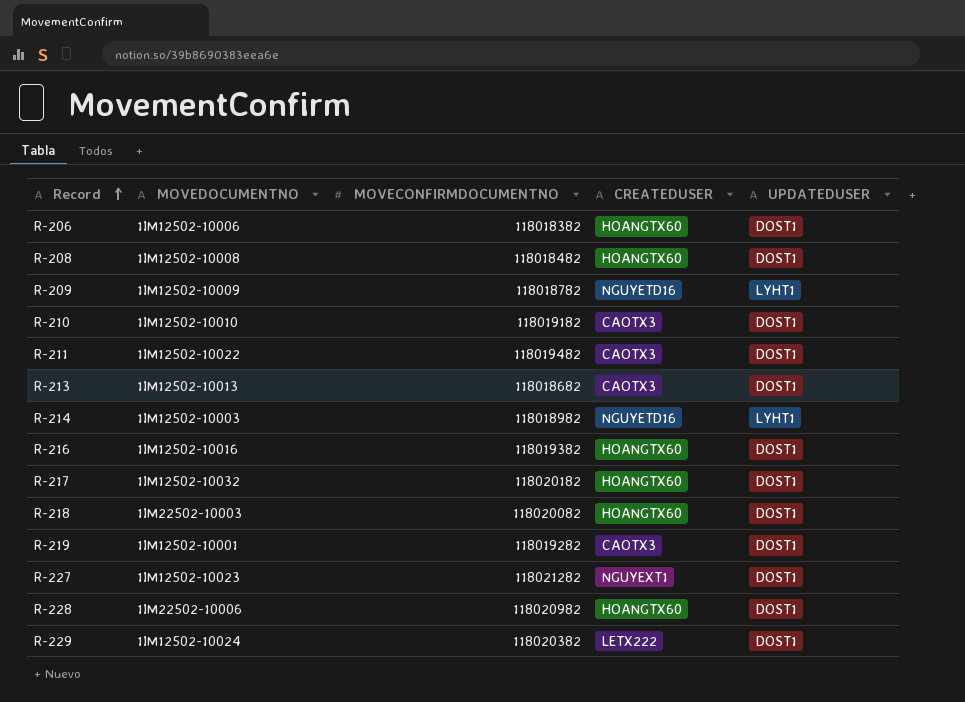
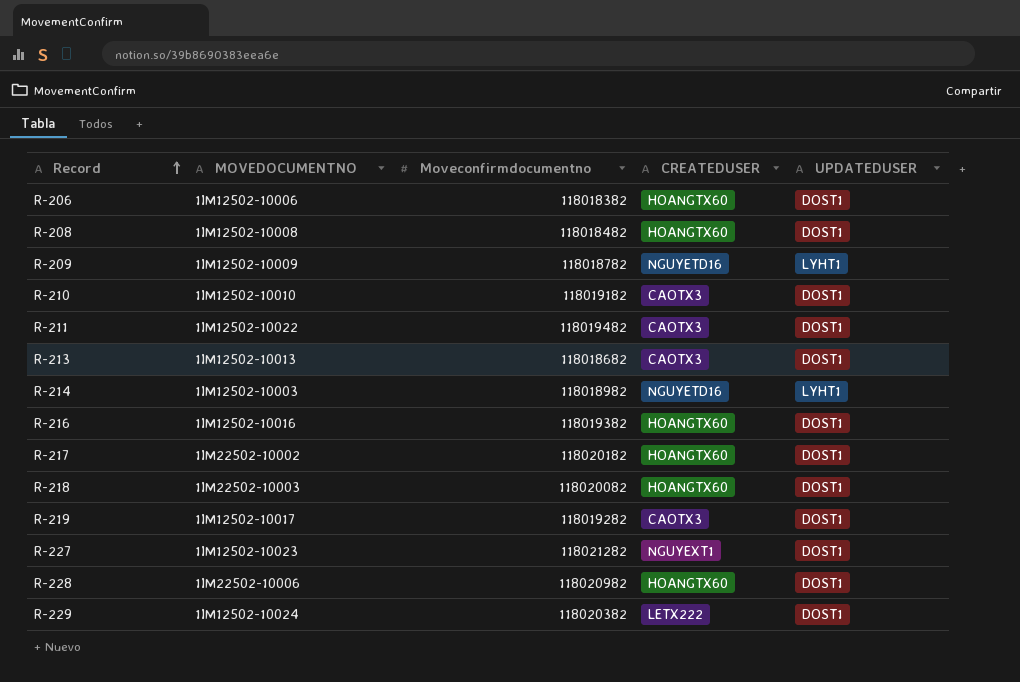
column name: MOVECONFIRMDOCUMENTNO -> Moveconfirmdocumentno
R-217 | MOVEDOCUMENTNO: 1IM12502-10032 -> 1IM22502-10002
R-219 | MOVEDOCUMENTNO: 1IM12502-10001 -> 1IM12502-10017

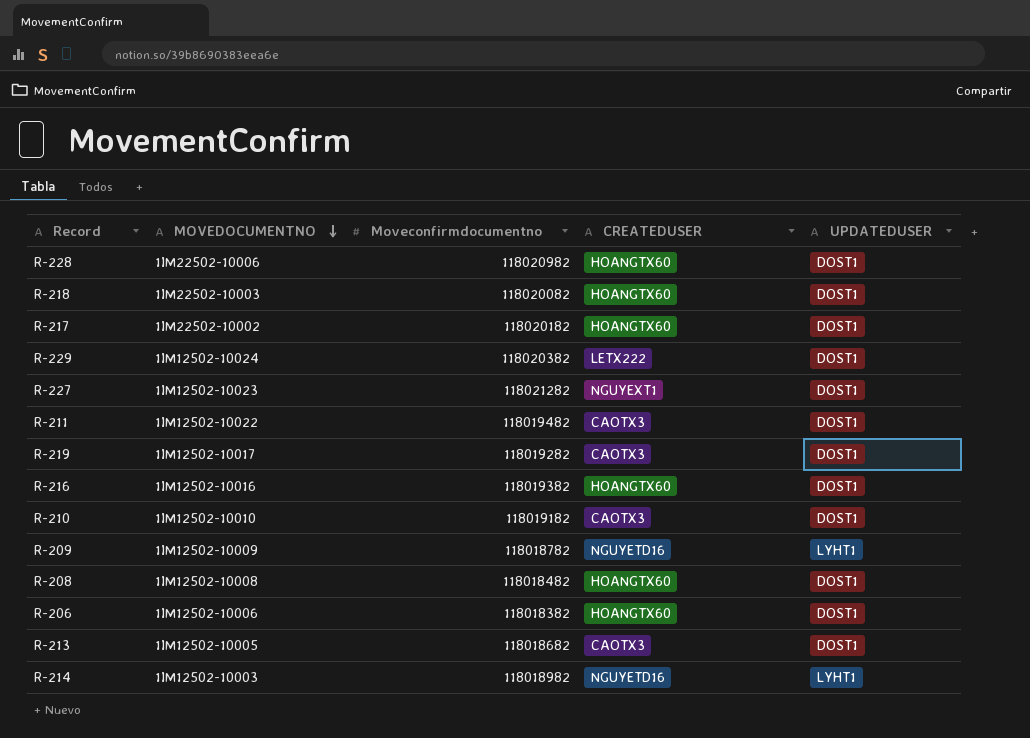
row order: Record ascending -> MOVEDOCUMENTNO descending
R-213 | MOVEDOCUMENTNO: 1IM12502-10013 -> 1IM12502-10005

